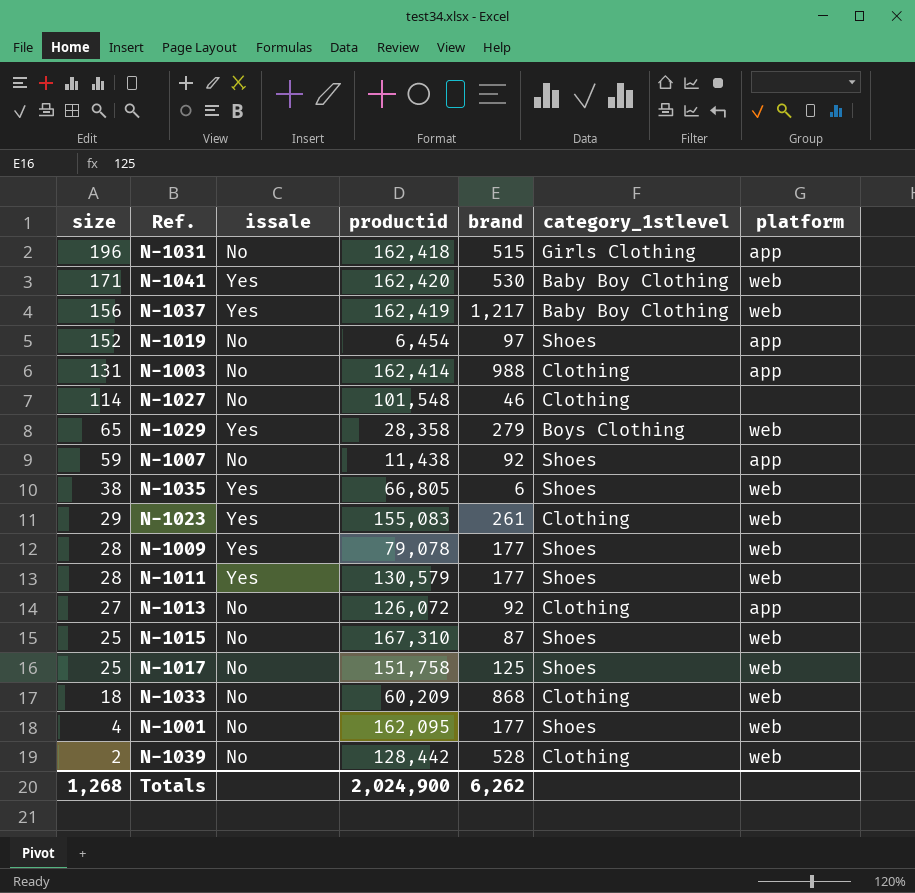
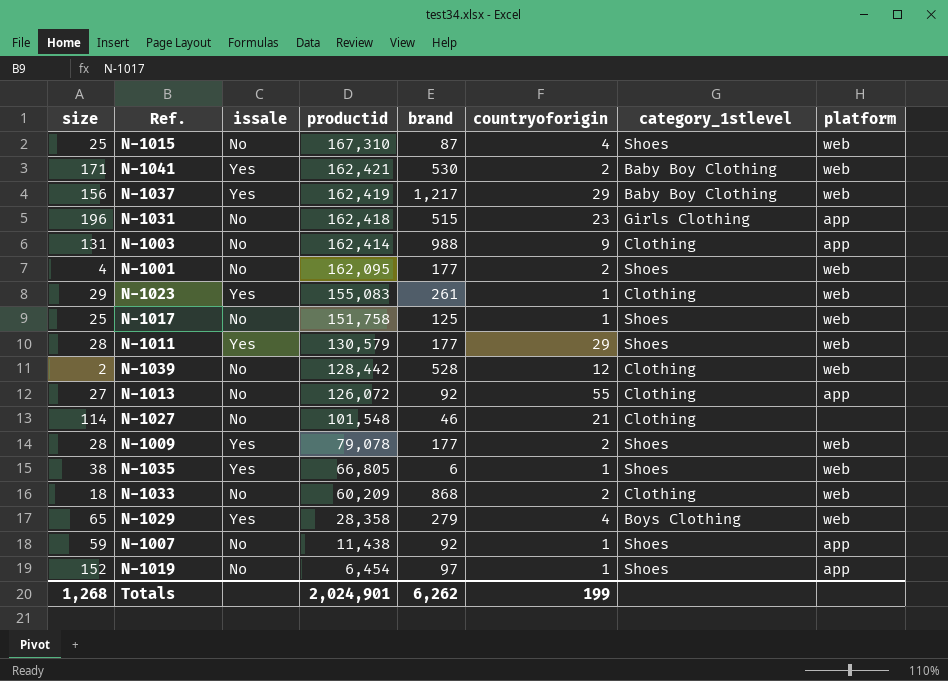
row order: size descending -> productid descending
column countryoforigin | position: none -> 6
N-1041 | productid: 162,420 -> 162,421
Totals | productid: 2,024,900 -> 2,024,901

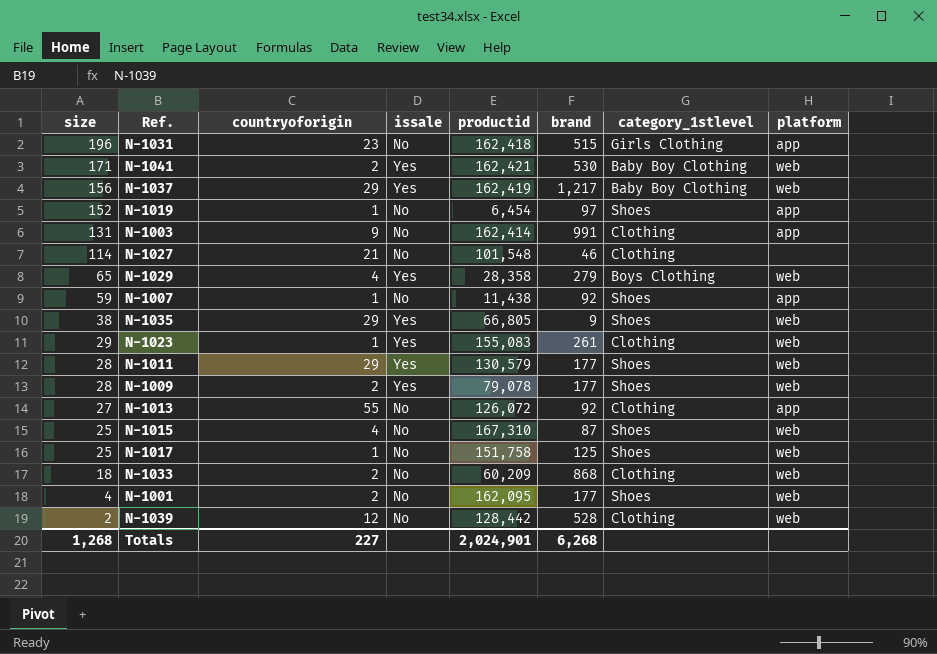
row order: productid descending -> size descending
column countryoforigin | position: 6 -> 3
N-1003 | brand: 988 -> 991
N-1035 | countryoforigin: 1 -> 29
N-1035 | brand: 6 -> 9
Totals | countryoforigin: 199 -> 227
Totals | brand: 6,262 -> 6,268

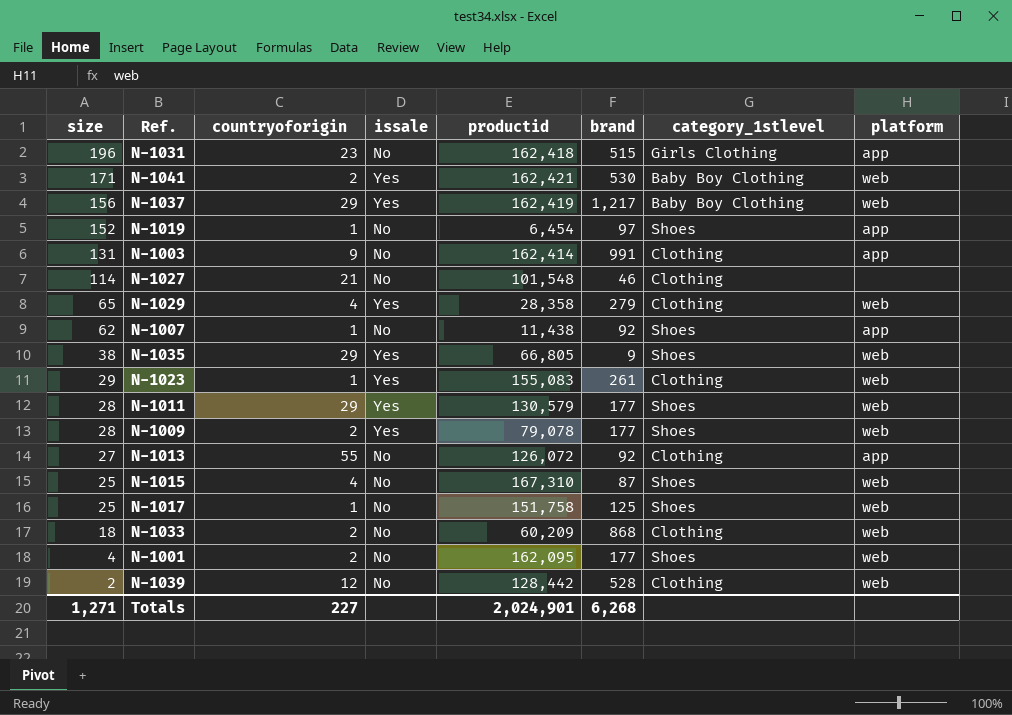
N-1029 | category_1stlevel: Boys Clothing -> Clothing
N-1007 | size: 59 -> 62
Totals | size: 1,268 -> 1,271

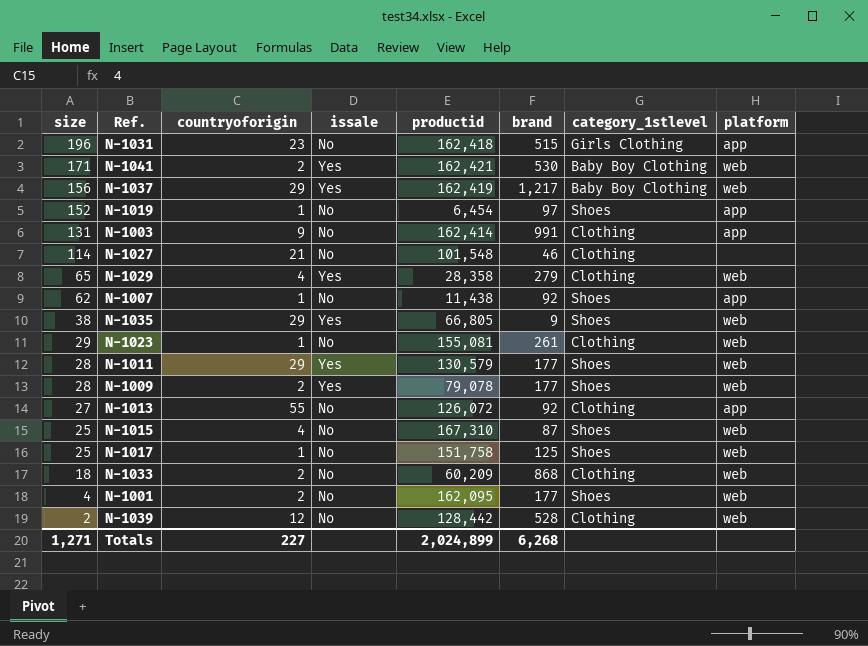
N-1023 | issale: Yes -> No
N-1023 | productid: 155,083 -> 155,081
Totals | productid: 2,024,901 -> 2,024,899

